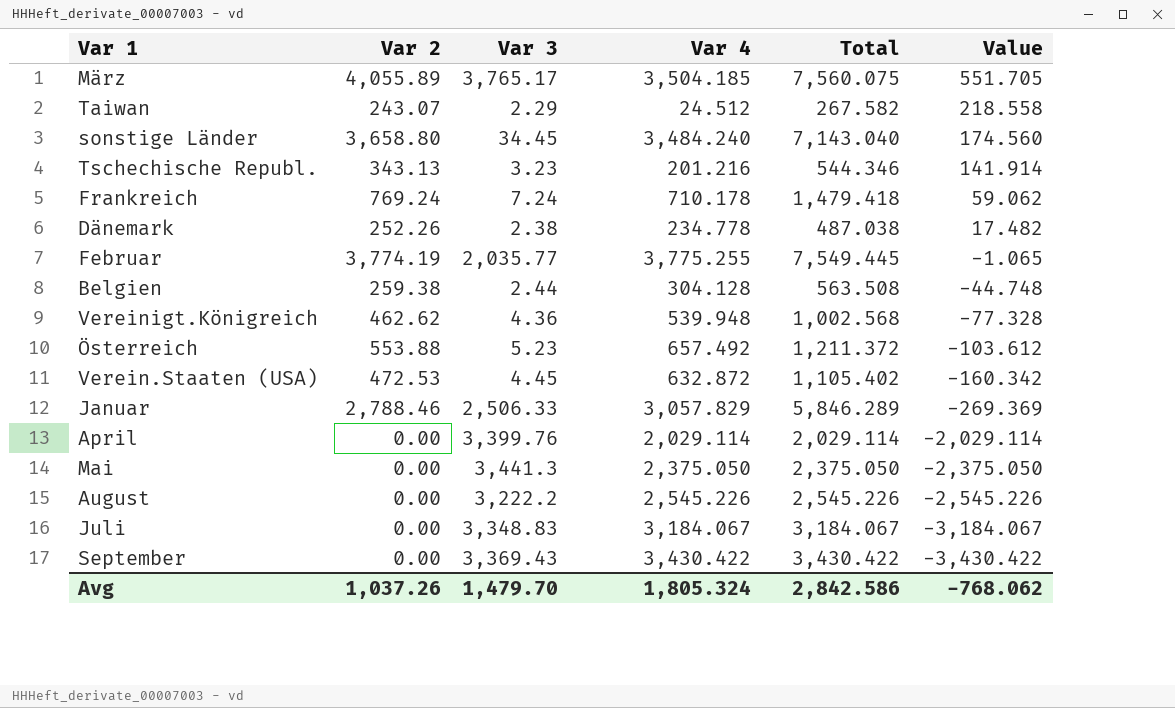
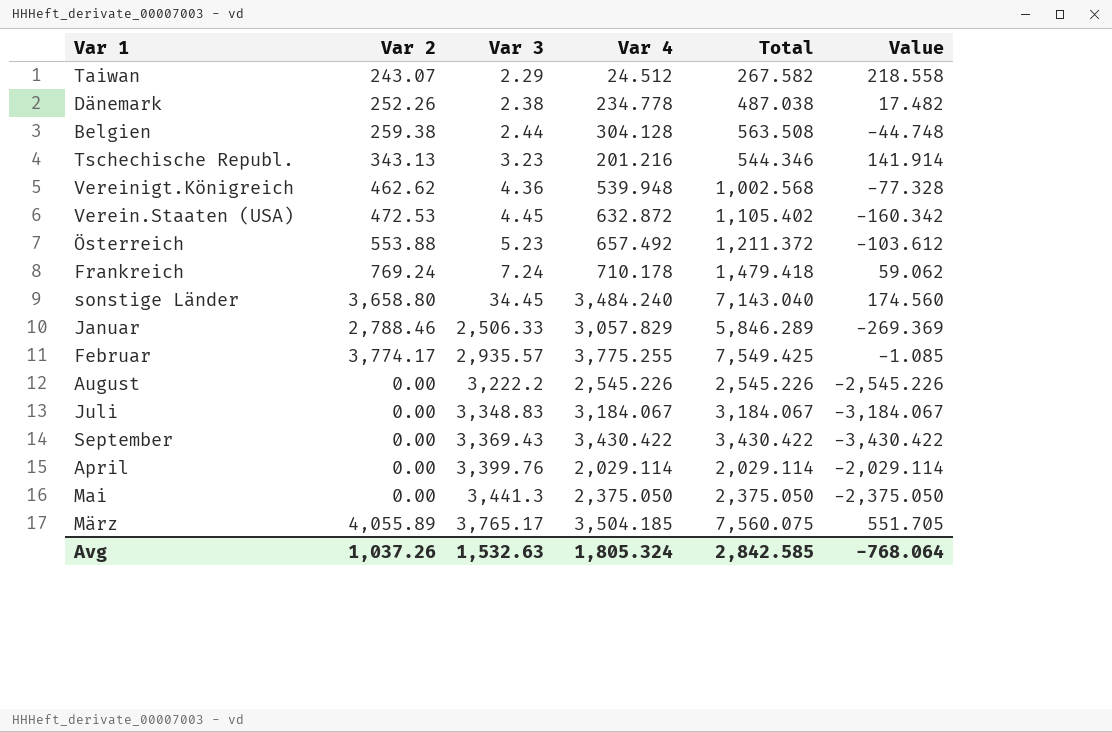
row order: Value descending -> Var 3 ascending
Februar | Var 2: 3,774.19 -> 3,774.17
Februar | Var 3: 2,035.77 -> 2,935.57
Februar | Total: 7,549.445 -> 7,549.425
Februar | Value: -1.065 -> -1.085
Avg | Var 3: 1,479.70 -> 1,532.63
Avg | Total: 2,842.586 -> 2,842.585
Avg | Value: -768.062 -> -768.064

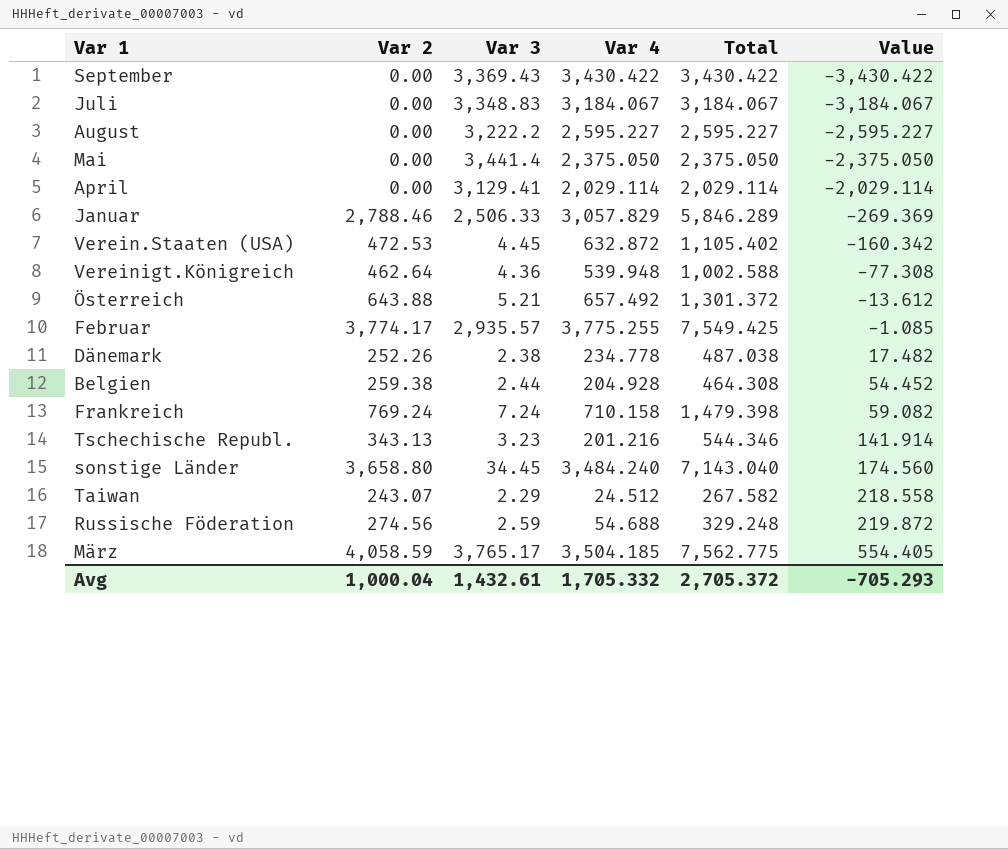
row order: Var 3 ascending -> Value ascending
August | Var 4: 2,545.226 -> 2,595.227
August | Total: 2,545.226 -> 2,595.227
August | Value: -2,545.226 -> -2,595.227
Mai | Var 3: 3,441.3 -> 3,441.4
April | Var 3: 3,399.76 -> 3,129.41
Vereinigt.Königreich | Var 2: 462.62 -> 462.64
Vereinigt.Königreich | Total: 1,002.568 -> 1,002.588
Vereinigt.Königreich | Value: -77.328 -> -77.308
Österreich | Var 2: 553.88 -> 643.88
Österreich | Var 3: 5.23 -> 5.21
Österreich | Total: 1,211.372 -> 1,301.372
Österreich | Value: -103.612 -> -13.612
Belgien | Var 4: 304.128 -> 204.928
Belgien | Total: 563.508 -> 464.308
Belgien | Value: -44.748 -> 54.452
Frankreich | Var 4: 710.178 -> 710.158
Frankreich | Total: 1,479.418 -> 1,479.398
Frankreich | Value: 59.062 -> 59.082
row Russische Föderation: none -> 274.56 | 2.59 | 54.688 | 329.248 | 219.872
März | Var 2: 4,055.89 -> 4,058.59
März | Total: 7,560.075 -> 7,562.775
März | Value: 551.705 -> 554.405
Avg | Var 2: 1,037.26 -> 1,000.04
Avg | Var 3: 1,532.63 -> 1,432.61
Avg | Var 4: 1,805.324 -> 1,705.332
Avg | Total: 2,842.585 -> 2,705.372
Avg | Value: -768.064 -> -705.293

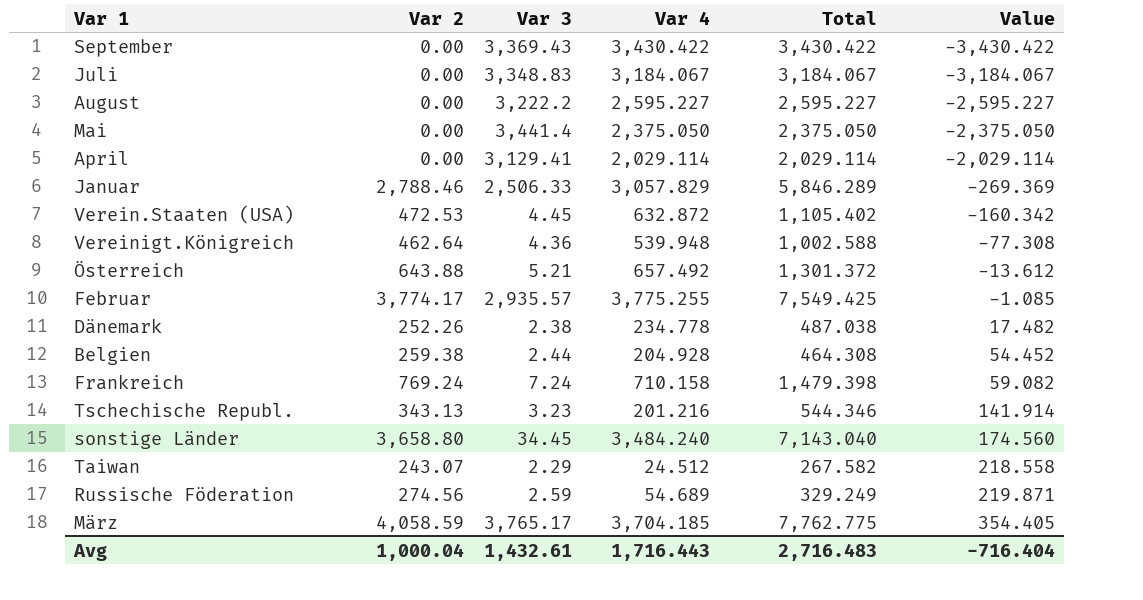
Russische Föderation | Var 4: 54.688 -> 54.689
Russische Föderation | Total: 329.248 -> 329.249
Russische Föderation | Value: 219.872 -> 219.871
März | Var 4: 3,504.185 -> 3,704.185
März | Total: 7,562.775 -> 7,762.775
März | Value: 554.405 -> 354.405
Avg | Var 4: 1,705.332 -> 1,716.443
Avg | Total: 2,705.372 -> 2,716.483
Avg | Value: -705.293 -> -716.404

